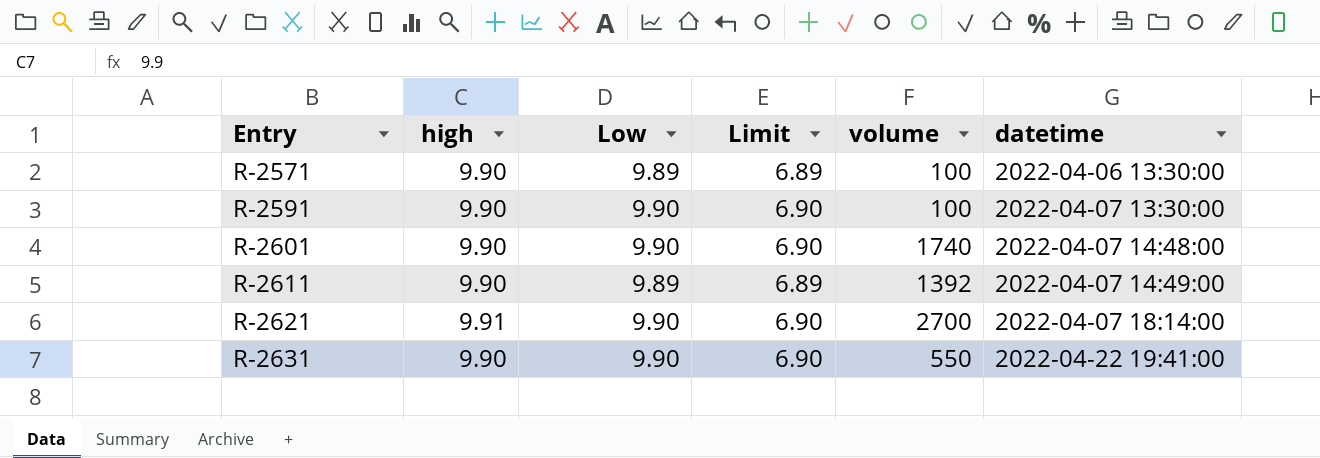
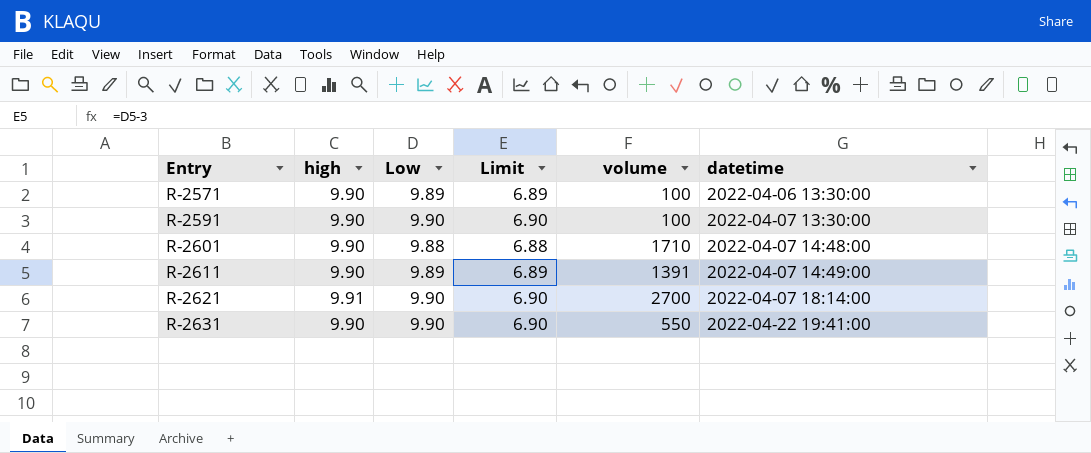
R-2601 | Low: 9.90 -> 9.88
R-2601 | Limit: 6.90 -> 6.88
R-2601 | volume: 1740 -> 1710
R-2611 | volume: 1392 -> 1391

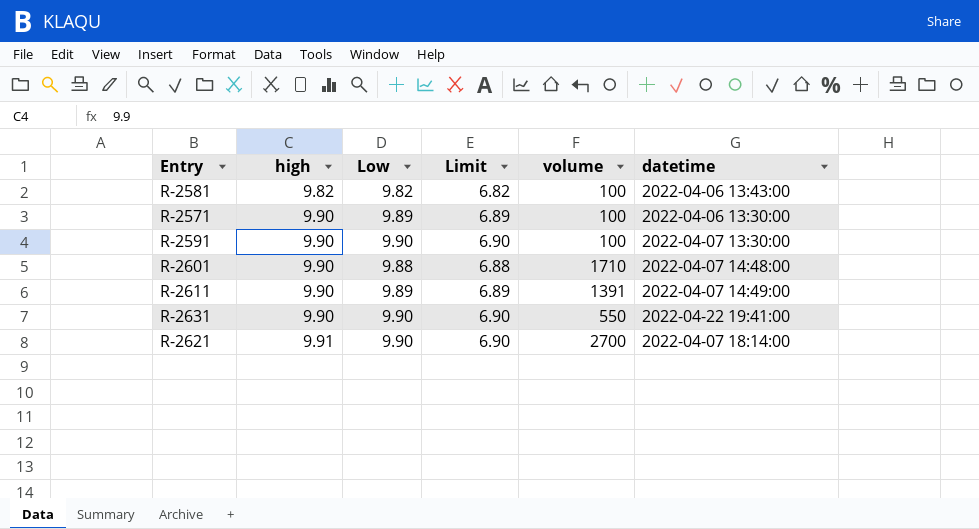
row order: Entry ascending -> high ascending
row R-2581: none -> 9.82 | 9.82 | 6.82 | 100 | 2022-04-06 13:43:00

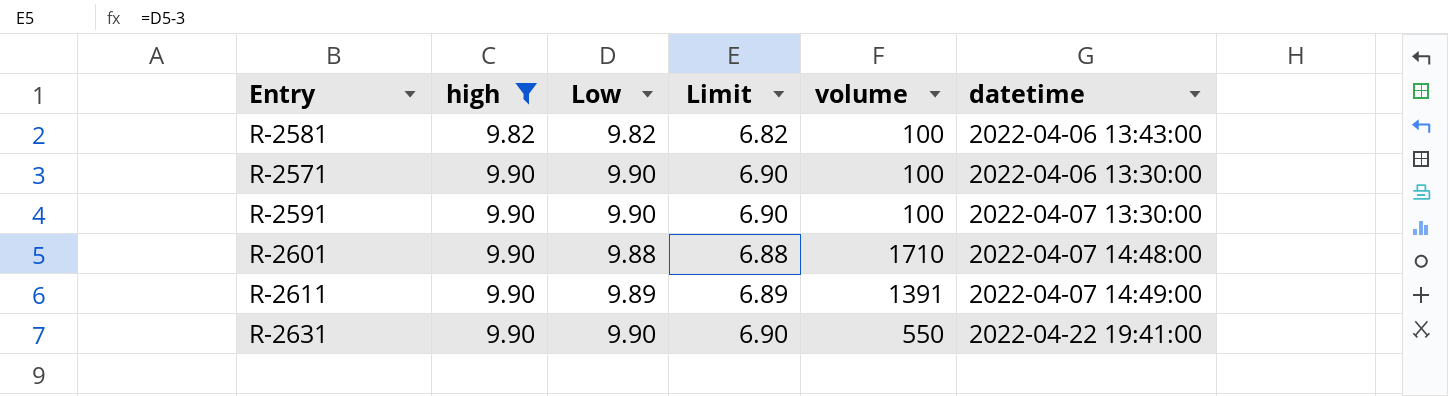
filter: none -> high != 9.91
R-2571 | Low: 9.89 -> 9.90
R-2571 | Limit: 6.89 -> 6.90

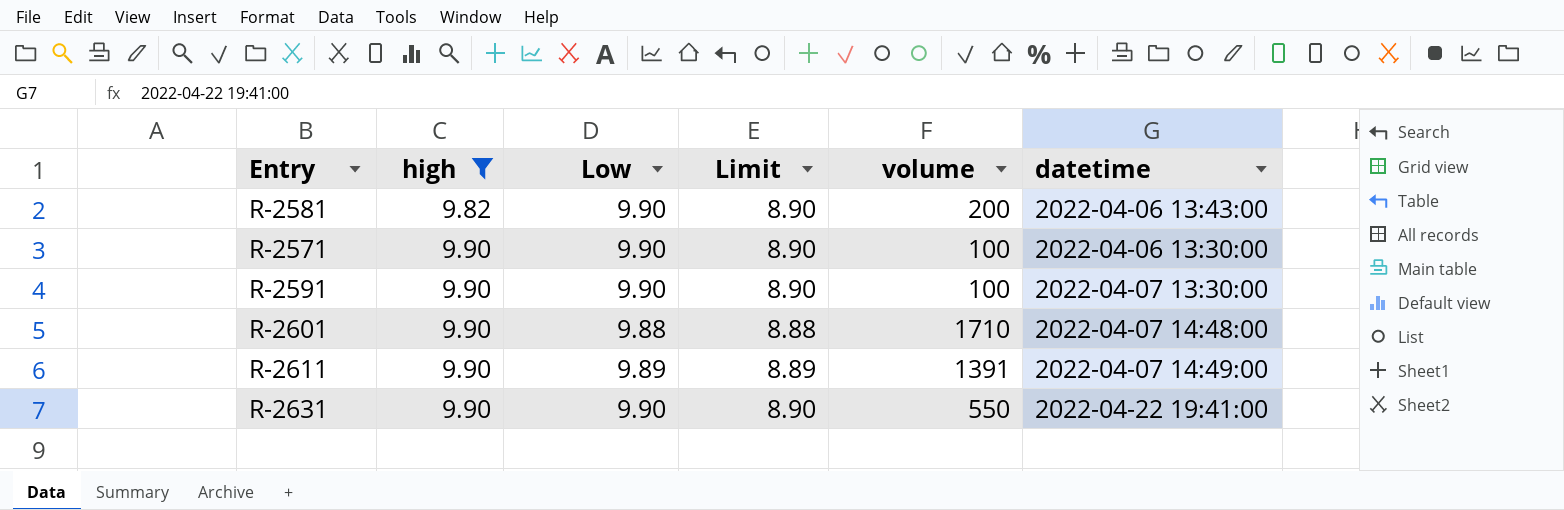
column Limit | formula: [Low] - 3 -> [Low] - 1
R-2581 | Low: 9.82 -> 9.90
R-2581 | volume: 100 -> 200

